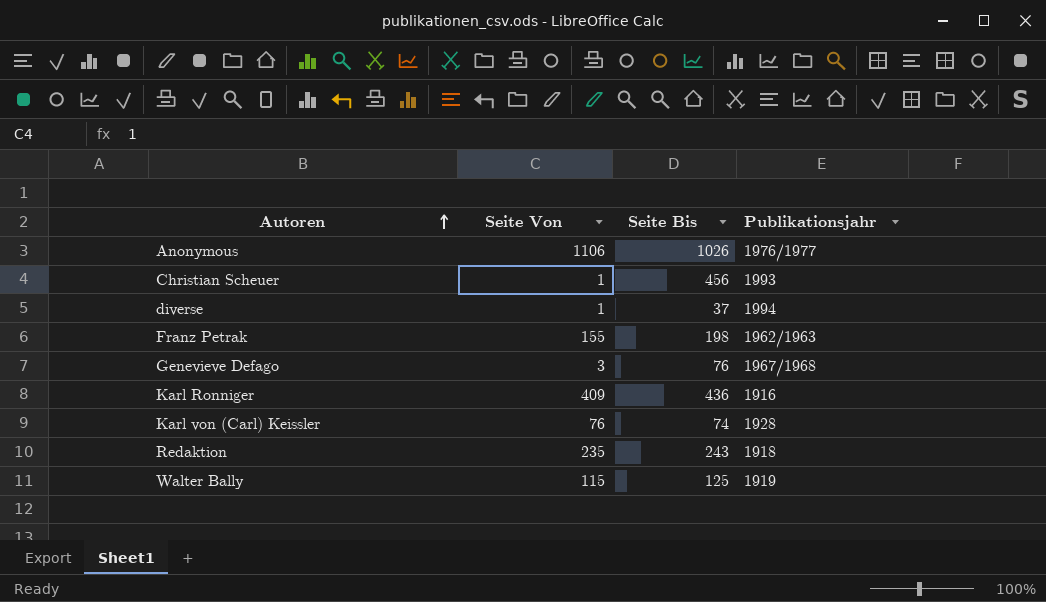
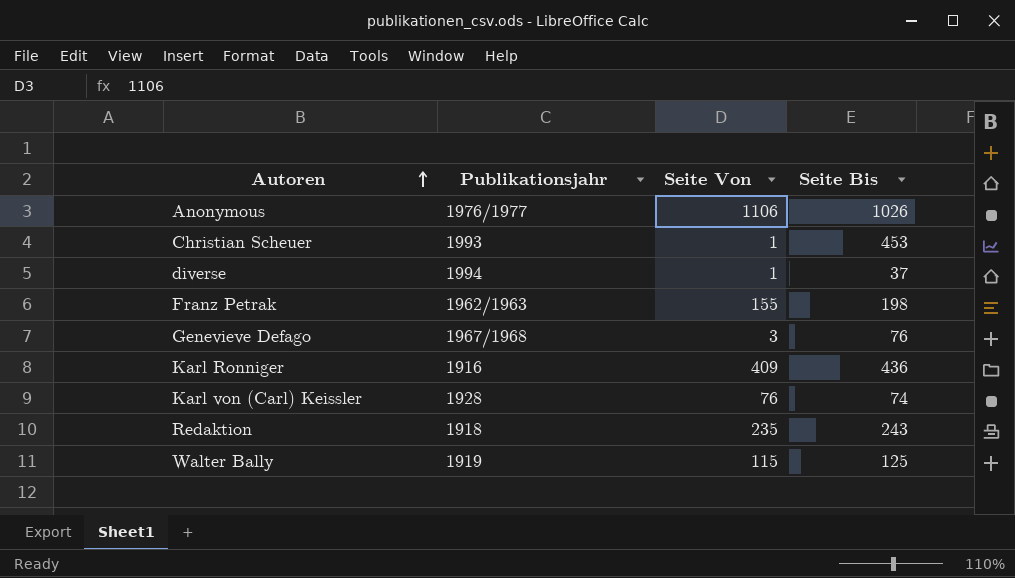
column Publikationsjahr | position: 4 -> 2
Christian Scheuer | Seite Bis: 456 -> 453

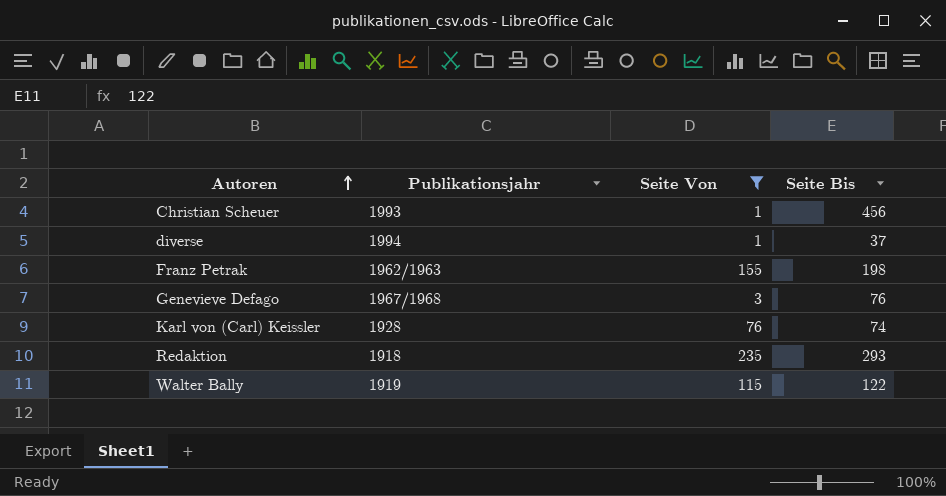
filter: none -> Seite Von <= 235
Christian Scheuer | Seite Bis: 453 -> 456
Redaktion | Seite Bis: 243 -> 293
Walter Bally | Seite Bis: 125 -> 122

